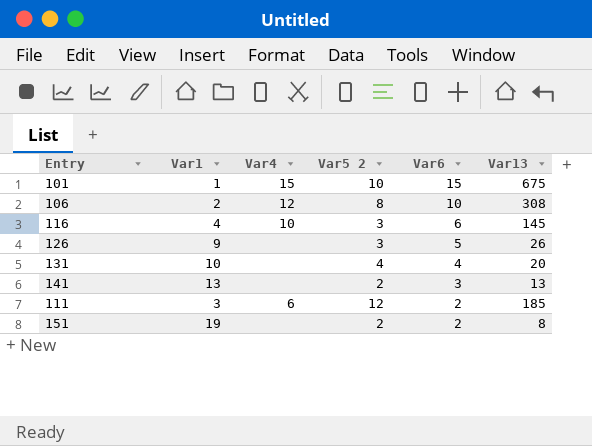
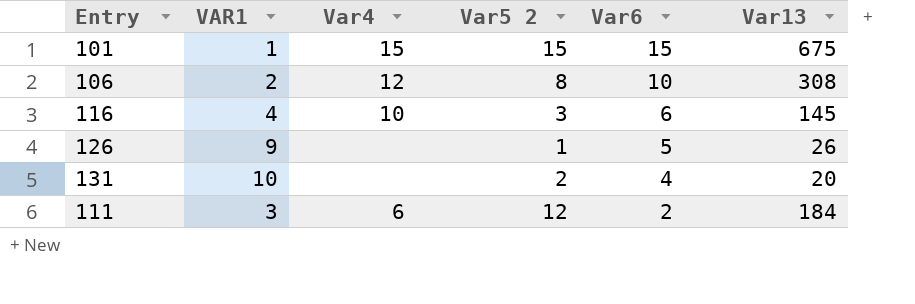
column name: Var1 -> VAR1
row 141: 13 | none | 2 | 3 | 13 -> none
row 151: 19 | none | 2 | 2 | 8 -> none
101 | Var5 2: 10 -> 15
126 | Var5 2: 3 -> 1
131 | Var5 2: 4 -> 2
111 | Var13: 185 -> 184

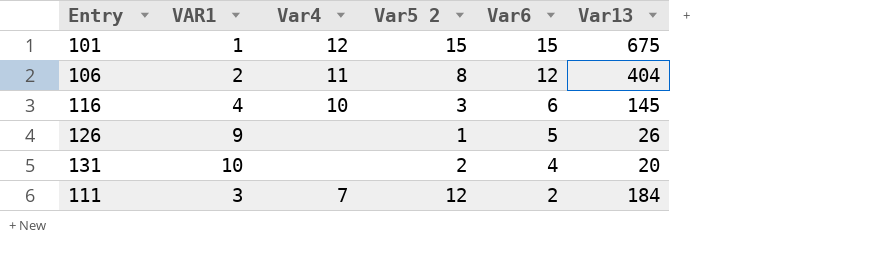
101 | Var4: 15 -> 12
106 | Var4: 12 -> 11
106 | Var6: 10 -> 12
106 | Var13: 308 -> 404
111 | Var4: 6 -> 7

